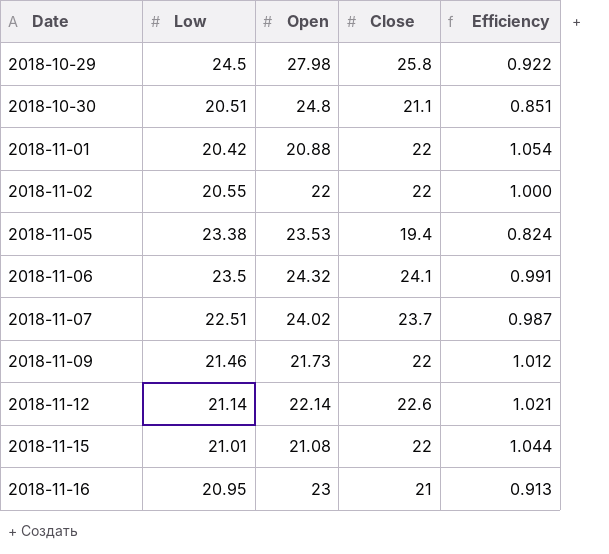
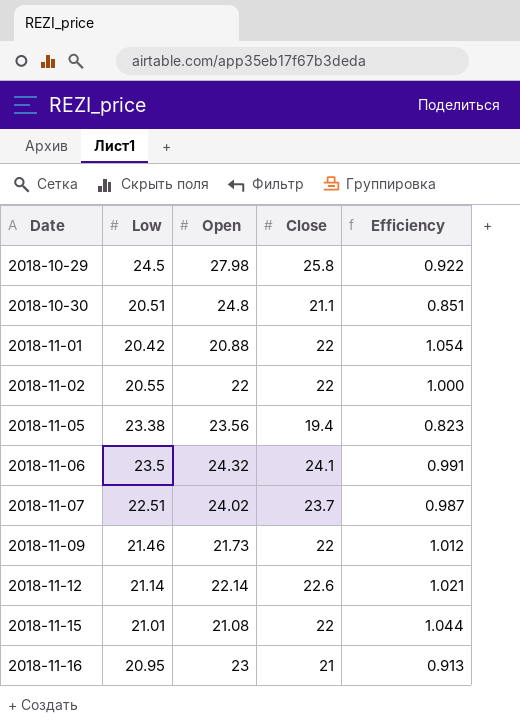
2018-11-05 | Open: 23.53 -> 23.56
2018-11-05 | Efficiency: 0.824 -> 0.823

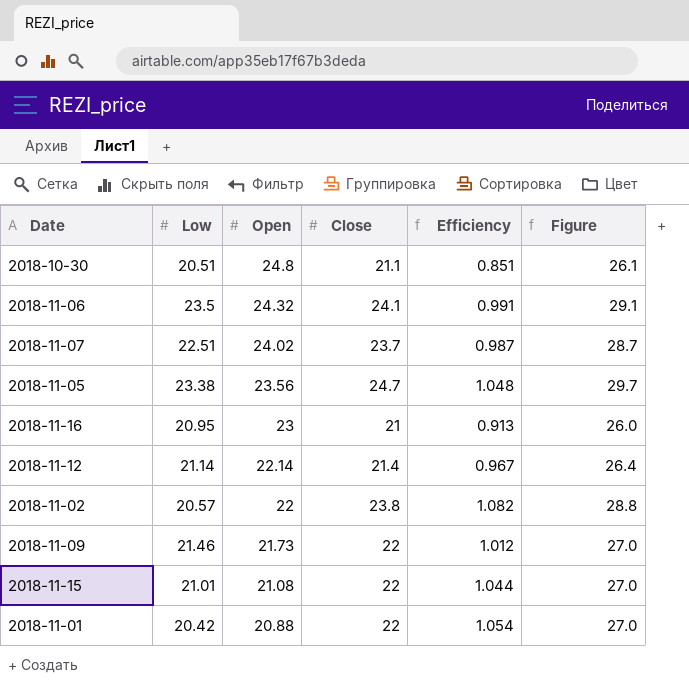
row order: Date ascending -> Open descending
column Figure | formula: none -> [Close] + 5
row 2018-10-29: 24.5 | 27.98 | 25.8 | 0.922 -> none
2018-11-05 | Close: 19.4 -> 24.7
2018-11-05 | Efficiency: 0.823 -> 1.048
2018-11-12 | Close: 22.6 -> 21.4
2018-11-12 | Efficiency: 1.021 -> 0.967
2018-11-02 | Low: 20.55 -> 20.57
2018-11-02 | Close: 22 -> 23.8
2018-11-02 | Efficiency: 1.000 -> 1.082

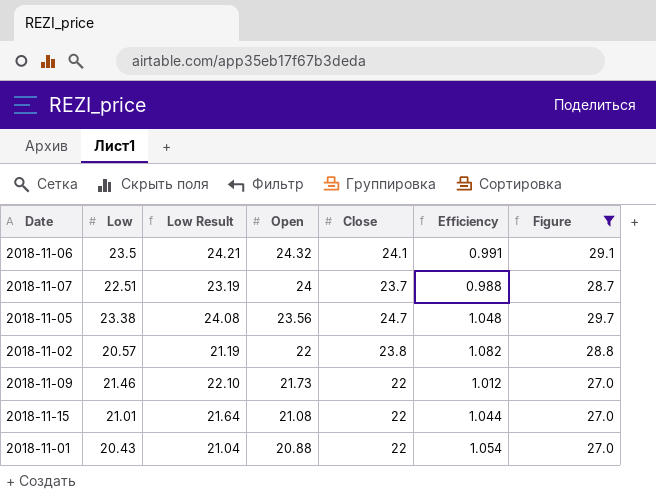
filter: none -> Figure >= 27.0
column Low Result | formula: none -> [Low] * 1.03
2018-11-07 | Open: 24.02 -> 24
2018-11-07 | Efficiency: 0.987 -> 0.988
2018-11-01 | Low: 20.42 -> 20.43

